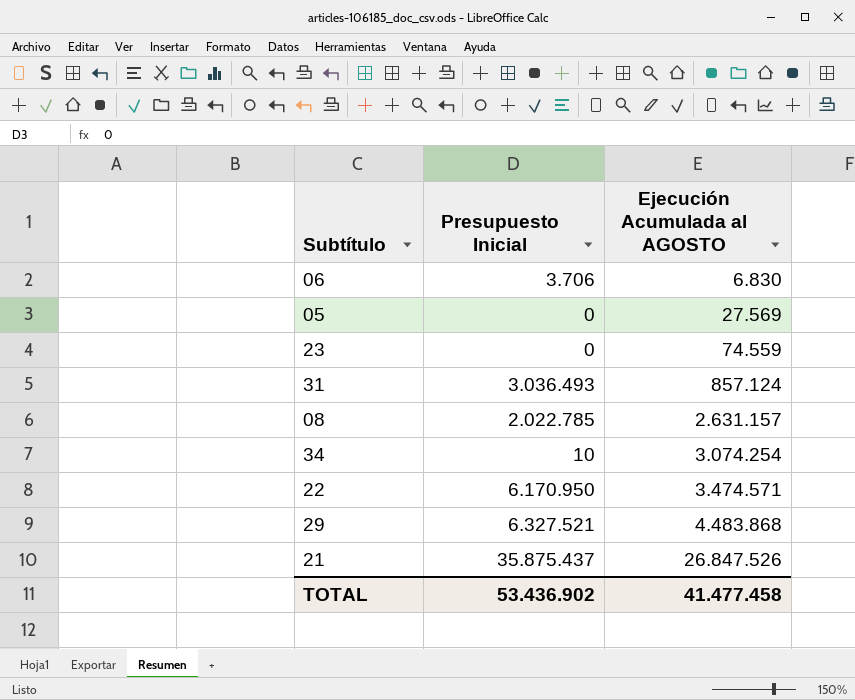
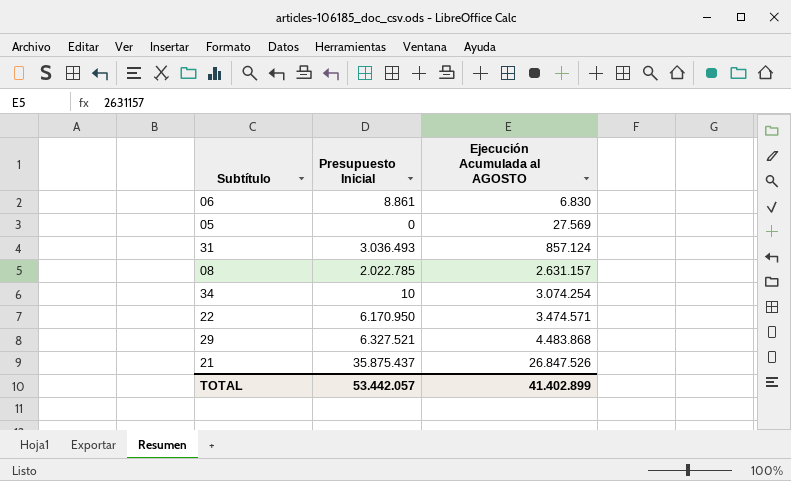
row 23: 0 | 74.559 -> none
06 | Presupuesto Inicial: 3.706 -> 8.861
TOTAL | Presupuesto Inicial: 53.436.902 -> 53.442.057
TOTAL | Ejecución Acumulada al AGOSTO: 41.477.458 -> 41.402.899

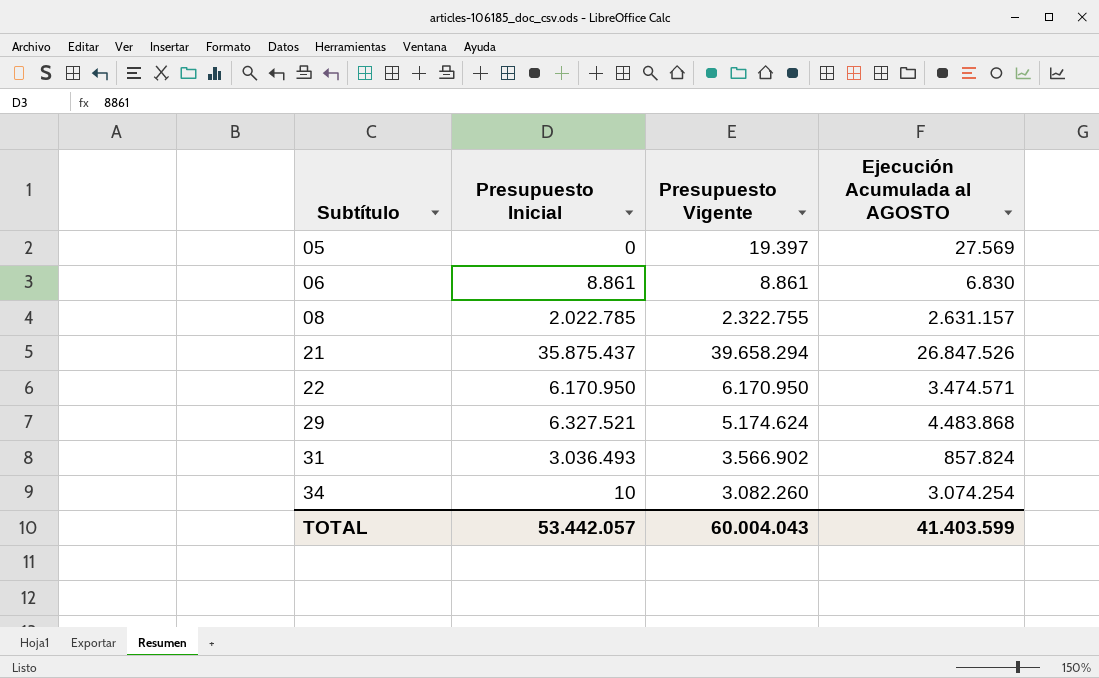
row order: Ejecución Acumulada al AGOSTO ascending -> Subtítulo ascending
column Presupuesto Vigente | position: none -> 3
31 | Ejecución Acumulada al AGOSTO: 857.124 -> 857.824
TOTAL | Ejecución Acumulada al AGOSTO: 41.402.899 -> 41.403.599

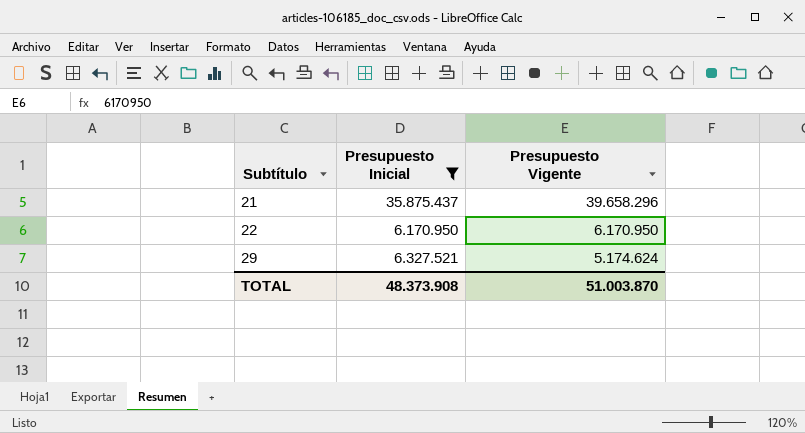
filter: none -> Presupuesto Inicial >= 6.170.950
column Ejecución Acumulada al AGOSTO | position: 4 -> none
21 | Presupuesto Vigente: 39.658.294 -> 39.658.296
TOTAL | Presupuesto Inicial: 53.442.057 -> 48.373.908
TOTAL | Presupuesto Vigente: 60.004.043 -> 51.003.870

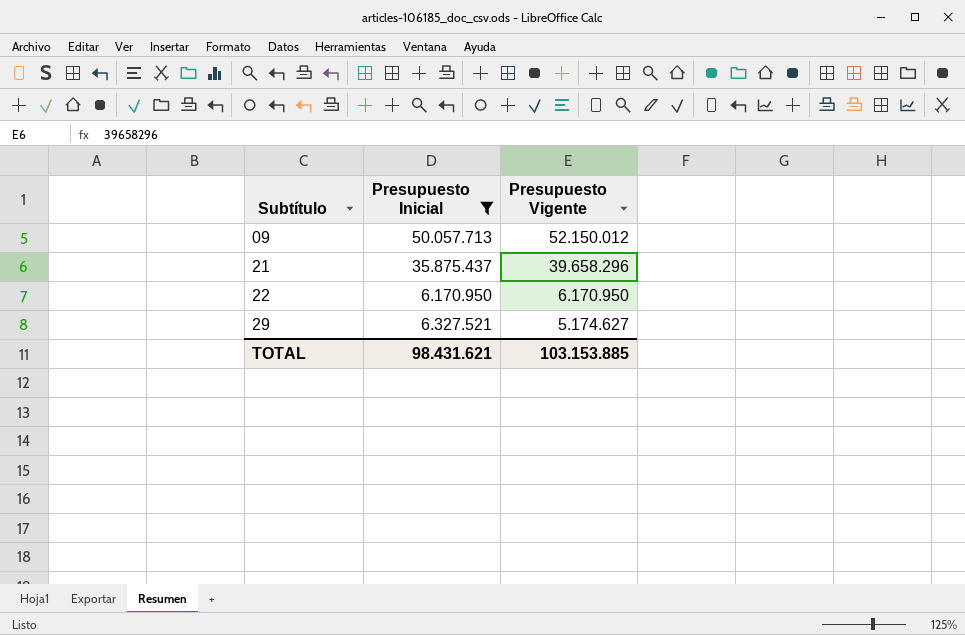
row 09: none -> 50.057.713 | 52.150.012
29 | Presupuesto Vigente: 5.174.624 -> 5.174.627
TOTAL | Presupuesto Inicial: 48.373.908 -> 98.431.621
TOTAL | Presupuesto Vigente: 51.003.870 -> 103.153.885

